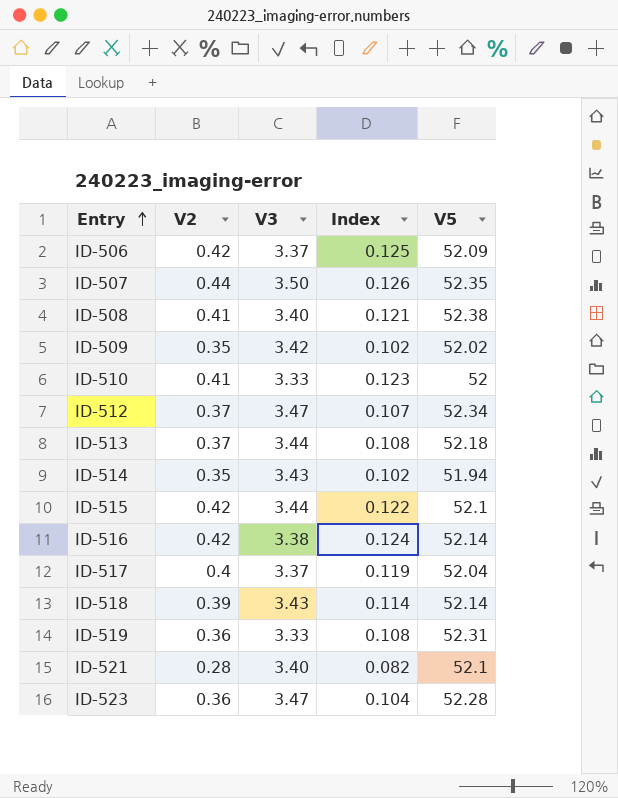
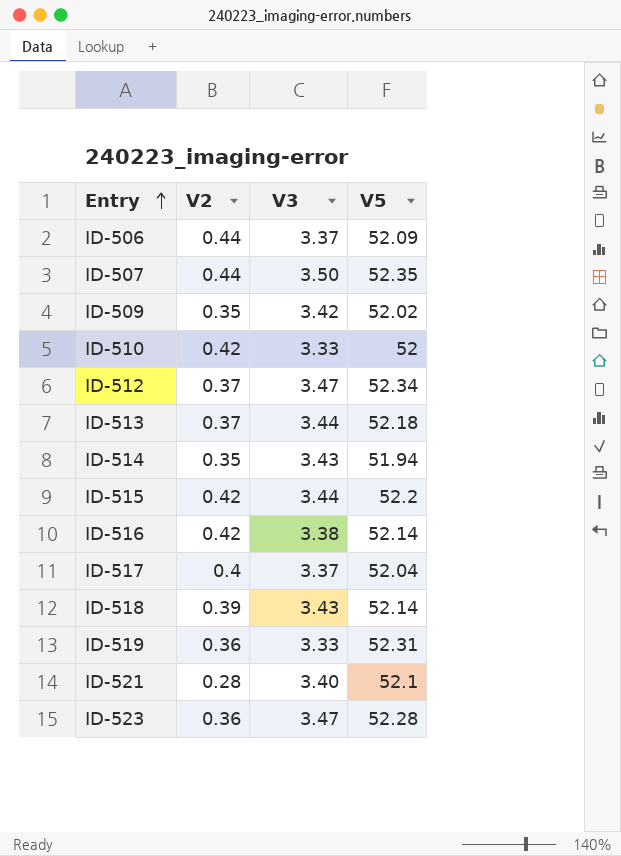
column Index | formula: [V2] / [V3] -> none
row ID-508: 0.41 | 3.40 | 0.121 | 52.38 -> none
ID-506 | V2: 0.42 -> 0.44
ID-510 | V2: 0.41 -> 0.42
ID-515 | V5: 52.1 -> 52.2

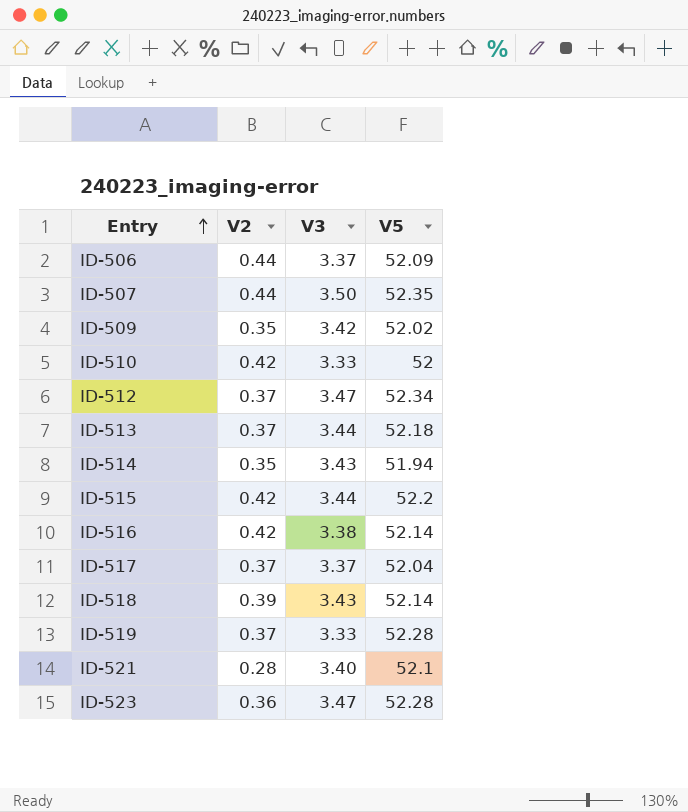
ID-517 | V2: 0.4 -> 0.37
ID-519 | V2: 0.36 -> 0.37
ID-519 | V5: 52.31 -> 52.28

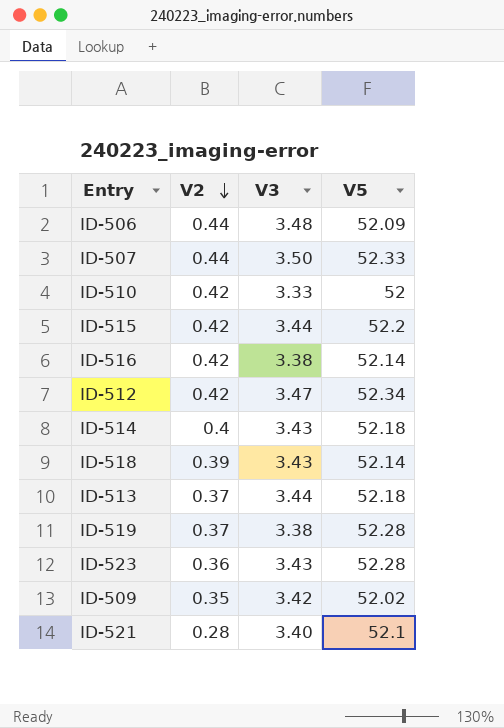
row order: Entry ascending -> V2 descending
row ID-517: 0.37 | 3.37 | 52.04 -> none
ID-506 | V3: 3.37 -> 3.48
ID-507 | V5: 52.35 -> 52.33
ID-512 | V2: 0.37 -> 0.42
ID-514 | V2: 0.35 -> 0.4
ID-514 | V5: 51.94 -> 52.18
ID-519 | V3: 3.33 -> 3.38
ID-523 | V3: 3.47 -> 3.43

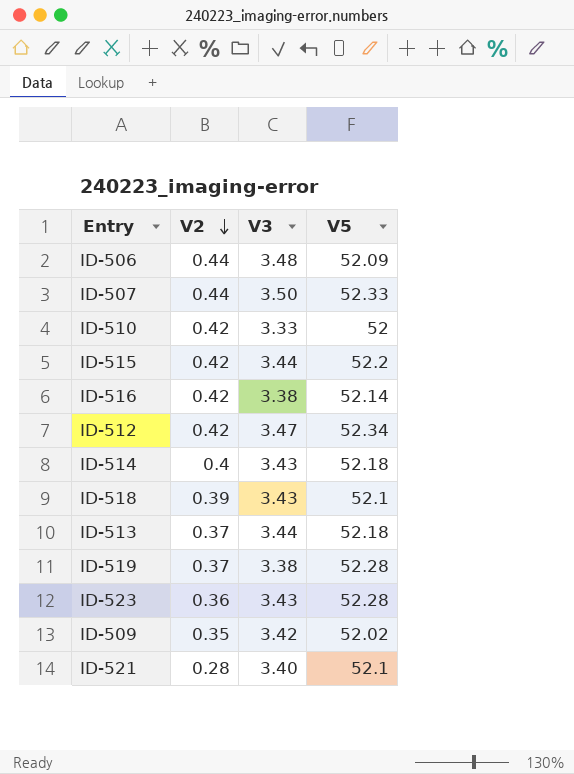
ID-518 | V5: 52.14 -> 52.1

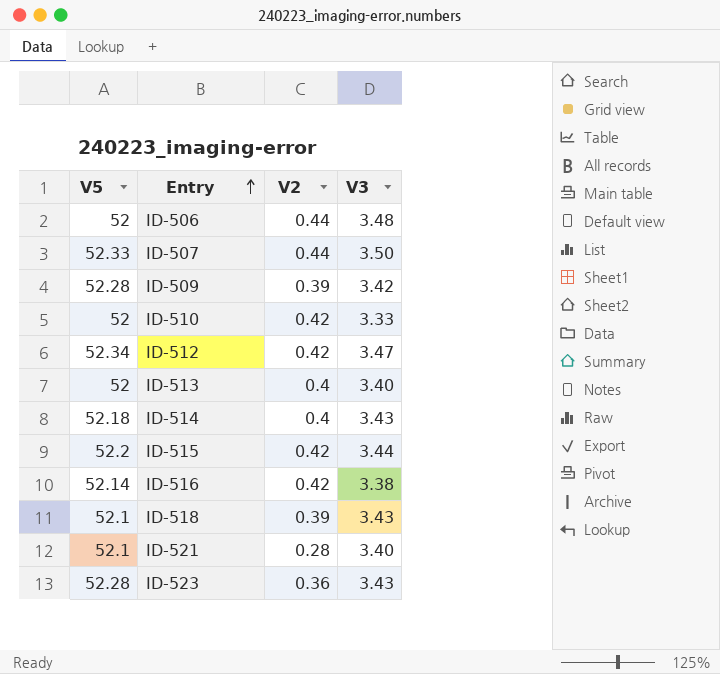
row order: V2 descending -> Entry ascending
column V5 | position: 4 -> 1
row ID-519: 0.37 | 3.38 | 52.28 -> none
ID-506 | V5: 52.09 -> 52
ID-509 | V5: 52.02 -> 52.28
ID-509 | V2: 0.35 -> 0.39
ID-513 | V5: 52.18 -> 52
ID-513 | V2: 0.37 -> 0.4
ID-513 | V3: 3.44 -> 3.40

